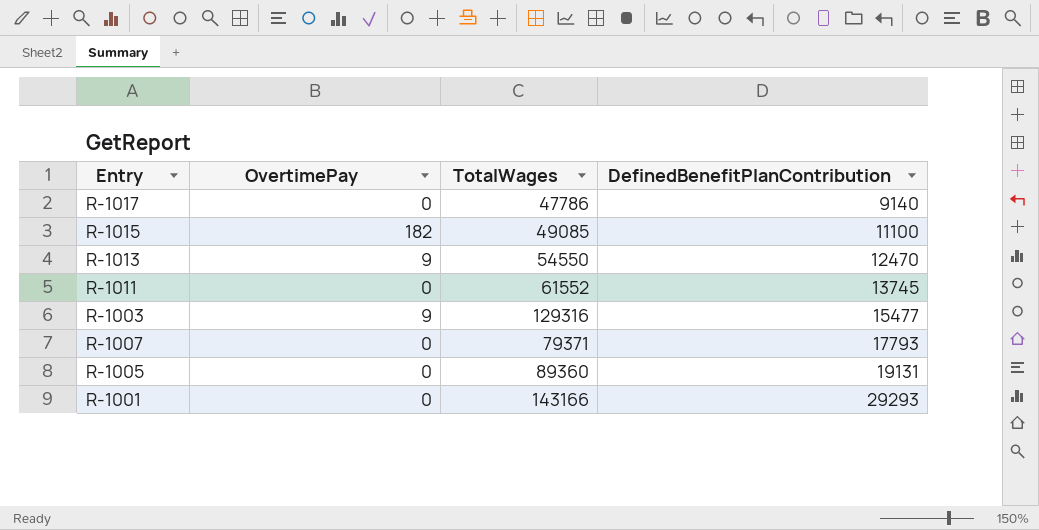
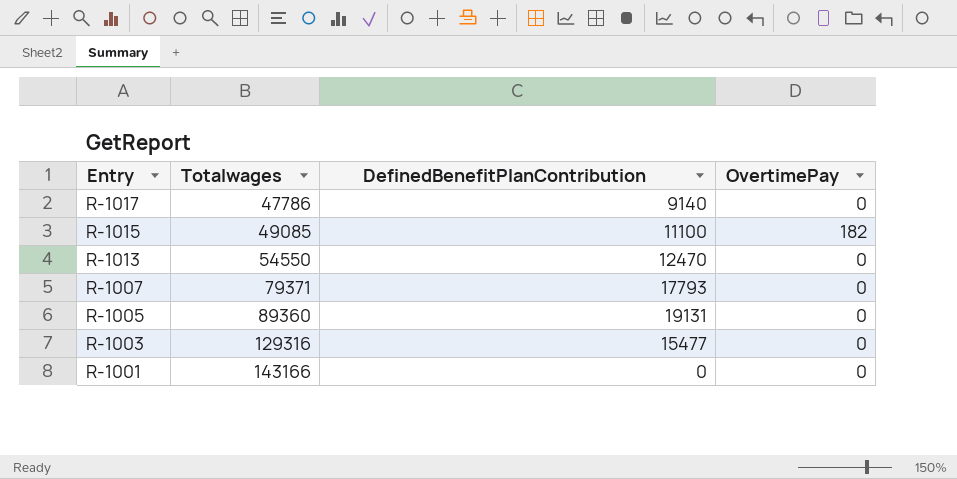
row order: DefinedBenefitPlanContribution ascending -> Entry descending
column name: TotalWages -> Totalwages
column OvertimePay | position: 2 -> 4
row R-1011: 0 | 61552 | 13745 -> none
R-1013 | OvertimePay: 9 -> 0
R-1003 | OvertimePay: 9 -> 0
R-1001 | DefinedBenefitPlanContribution: 29293 -> 0

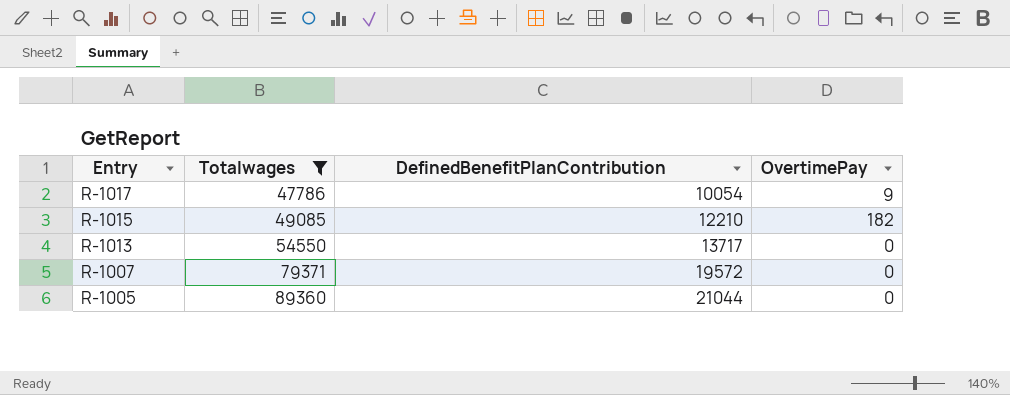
filter: none -> Totalwages <= 89360
R-1017 | DefinedBenefitPlanContribution: 9140 -> 10054
R-1017 | OvertimePay: 0 -> 9
R-1015 | DefinedBenefitPlanContribution: 11100 -> 12210
R-1013 | DefinedBenefitPlanContribution: 12470 -> 13717
R-1007 | DefinedBenefitPlanContribution: 17793 -> 19572
R-1005 | DefinedBenefitPlanContribution: 19131 -> 21044

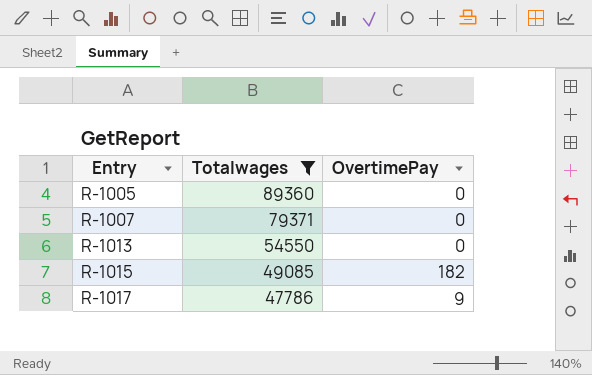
row order: Entry descending -> Entry ascending
column DefinedBenefitPlanContribution | position: 3 -> none

